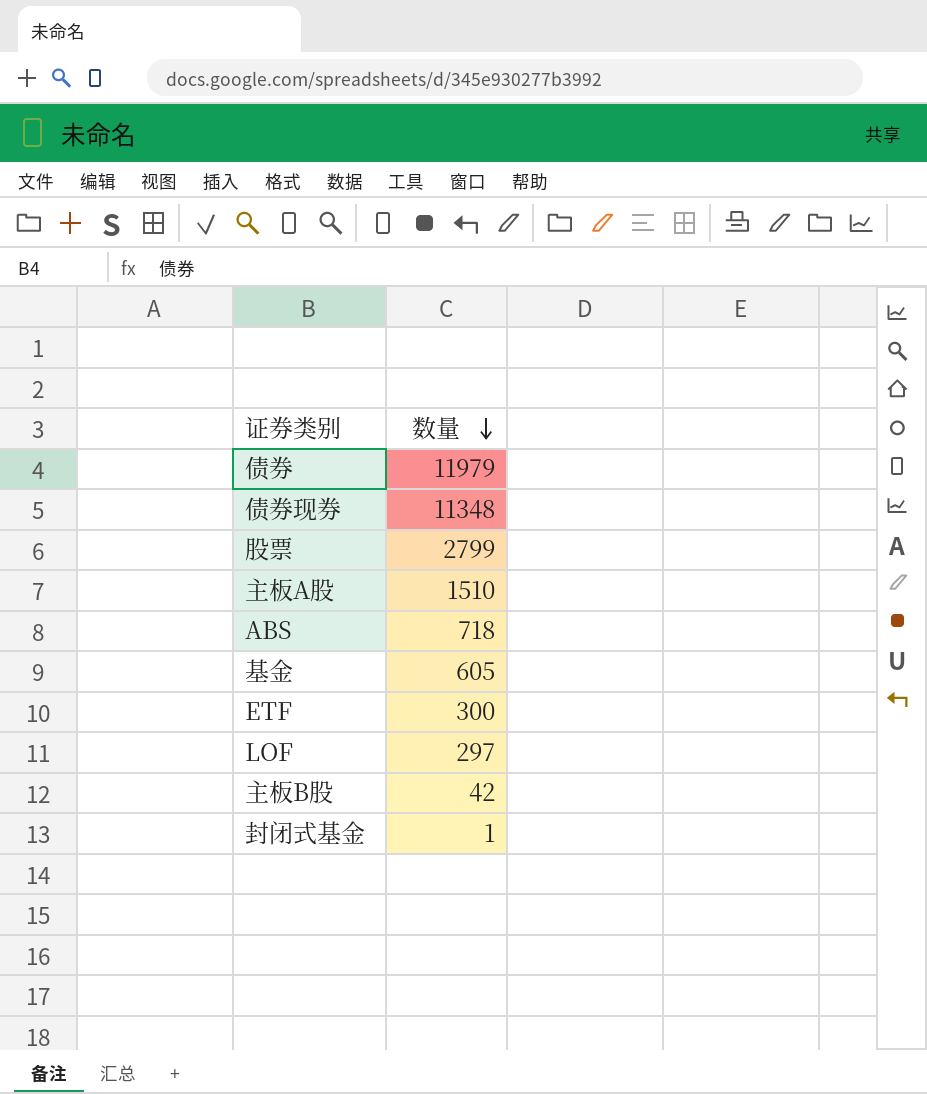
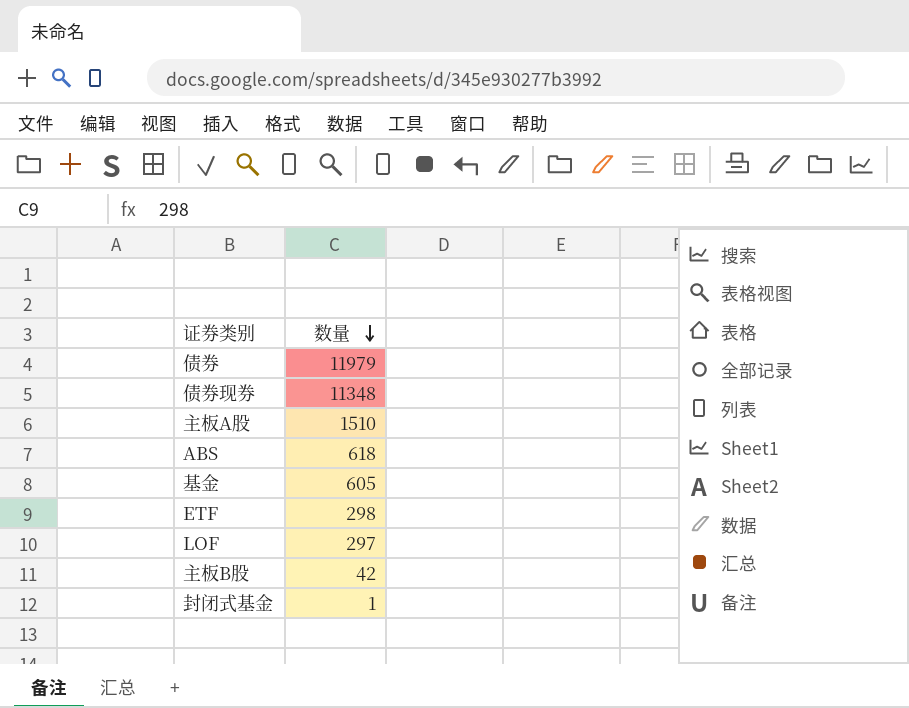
row 股票: 2799 -> none
ABS | 数量: 718 -> 618
ETF | 数量: 300 -> 298

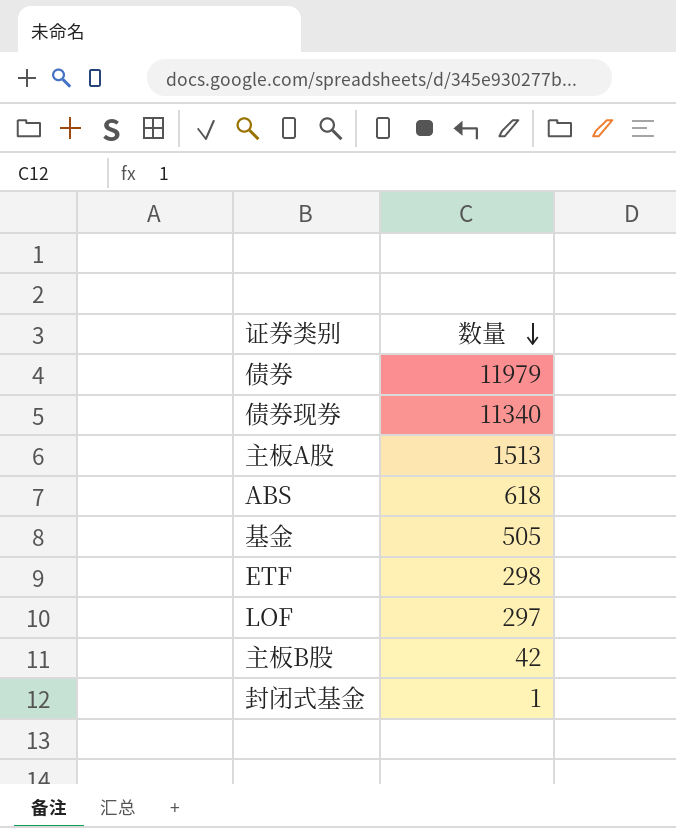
债券现券 | 数量: 11348 -> 11340
主板A股 | 数量: 1510 -> 1513
基金 | 数量: 605 -> 505

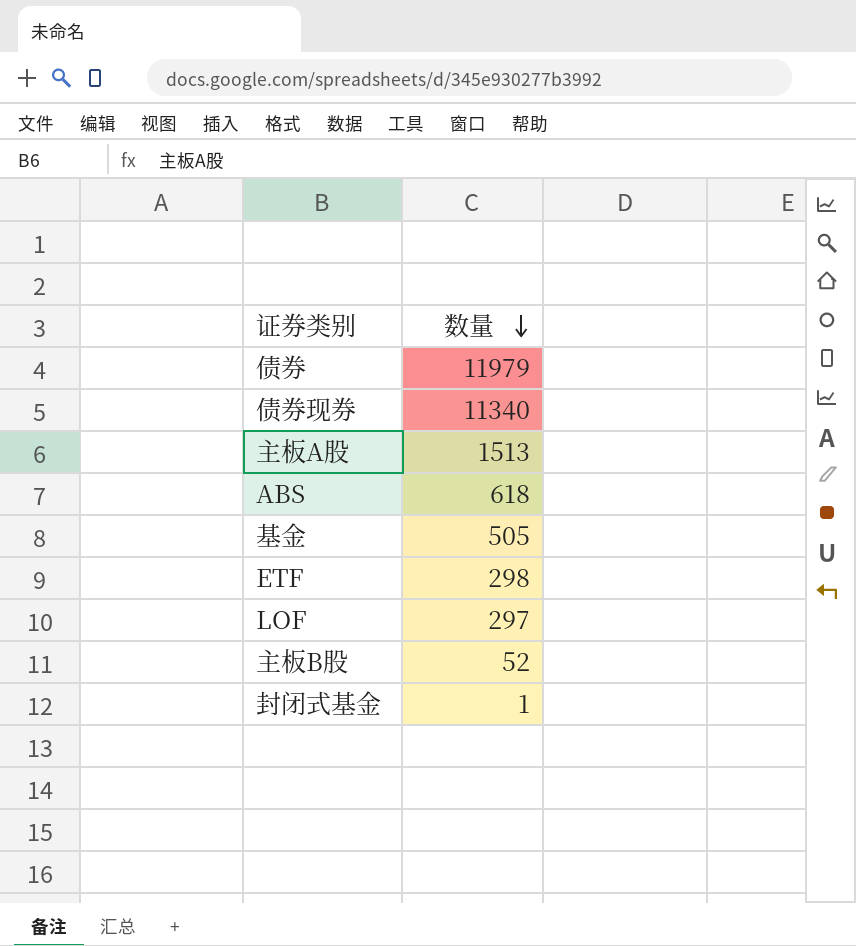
主板B股 | 数量: 42 -> 52

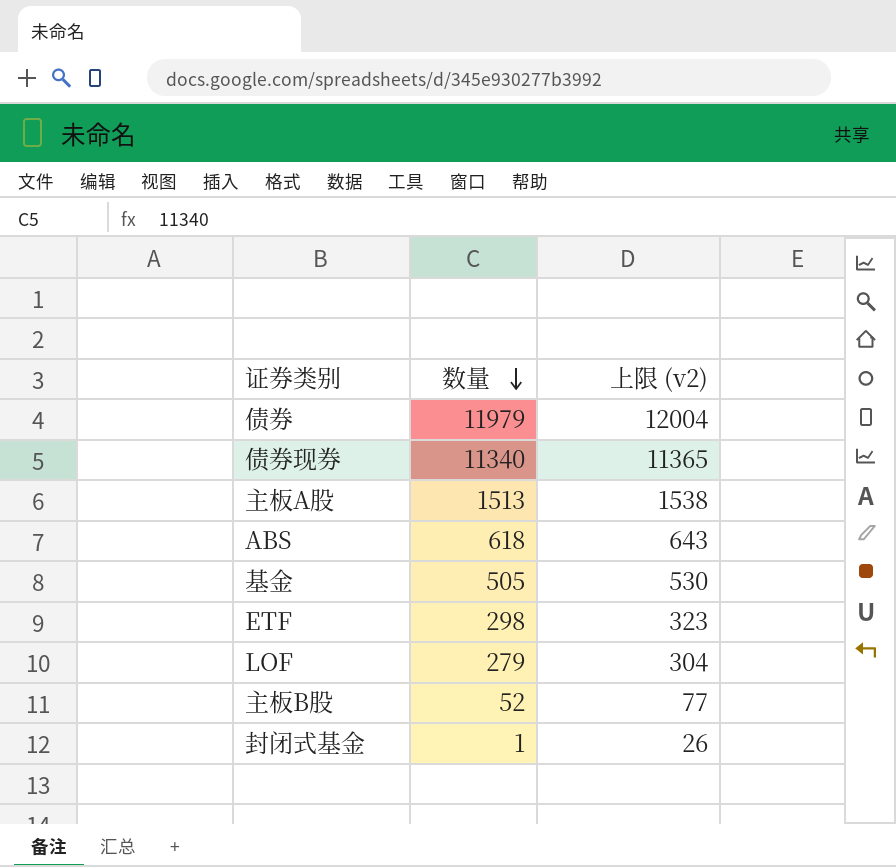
column 上限 (v2) | formula: none -> [数量] + 25
LOF | 数量: 297 -> 279

